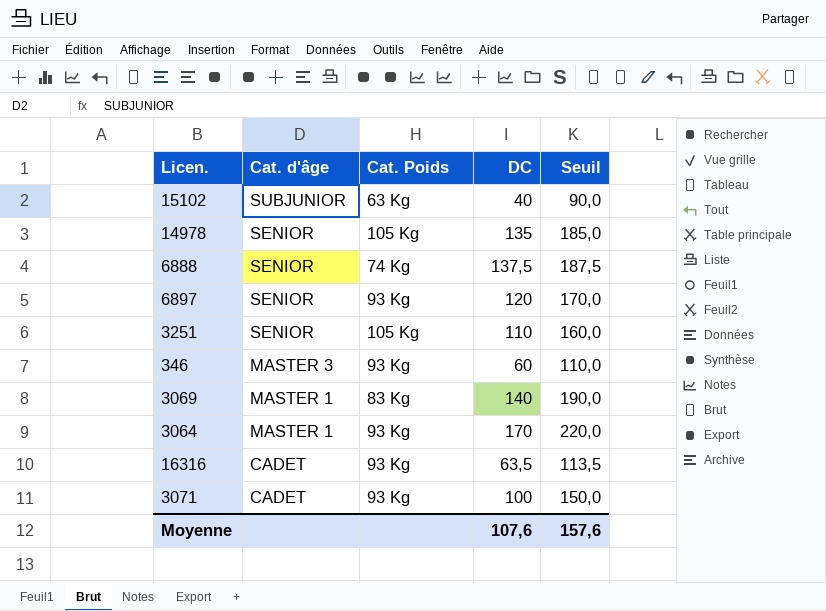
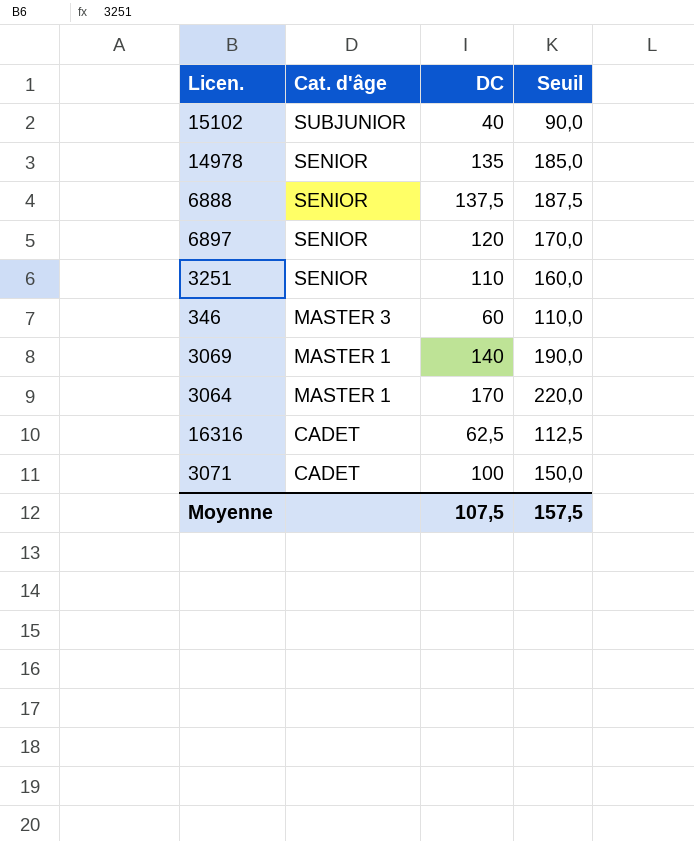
column Cat. Poids | position: 3 -> none
16316 | DC: 63,5 -> 62,5
16316 | Seuil: 113,5 -> 112,5
Moyenne | DC: 107,6 -> 107,5
Moyenne | Seuil: 157,6 -> 157,5

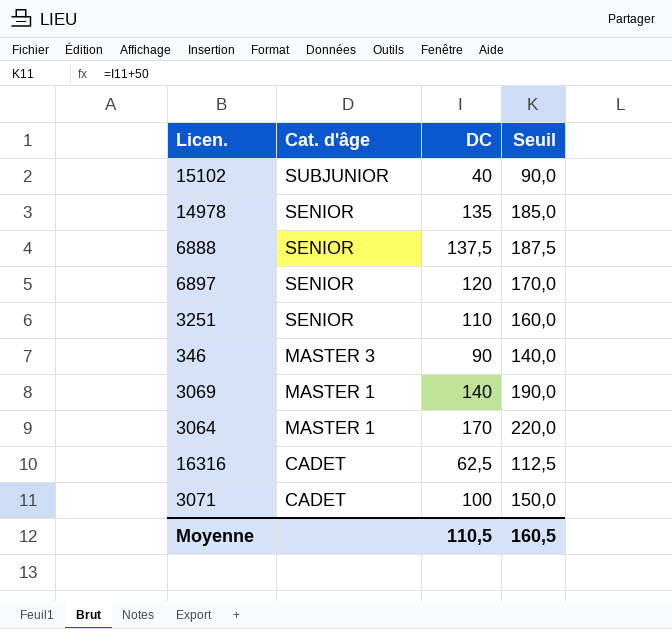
346 | DC: 60 -> 90
346 | Seuil: 110,0 -> 140,0
Moyenne | DC: 107,5 -> 110,5
Moyenne | Seuil: 157,5 -> 160,5

